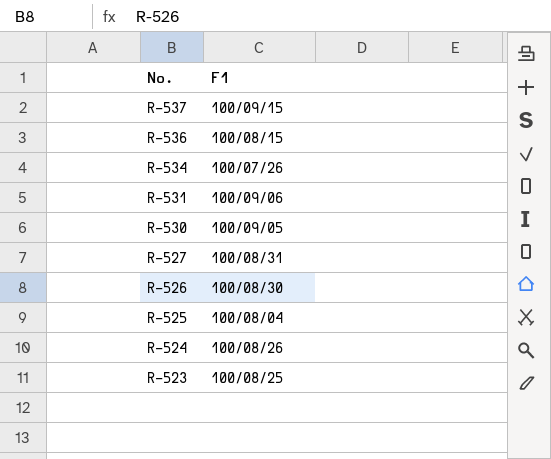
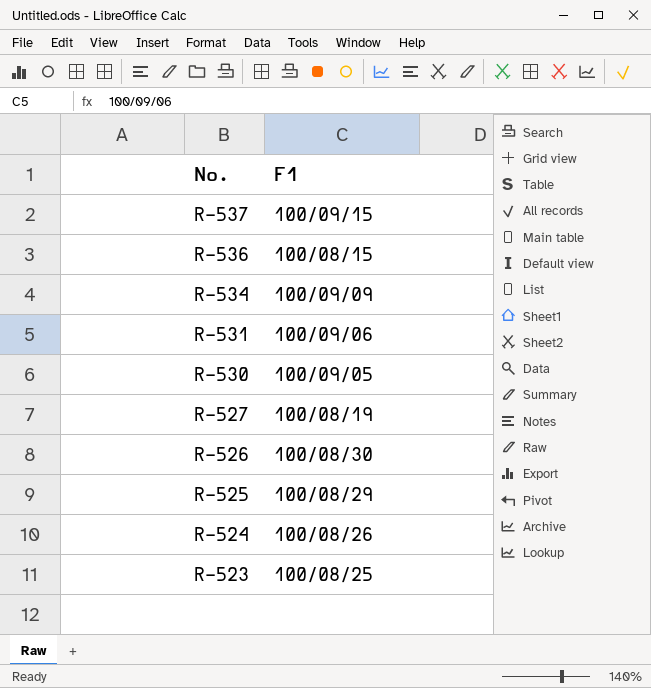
R-534 | F1: 100/07/26 -> 100/09/09
R-527 | F1: 100/08/31 -> 100/08/19
R-525 | F1: 100/08/04 -> 100/08/29

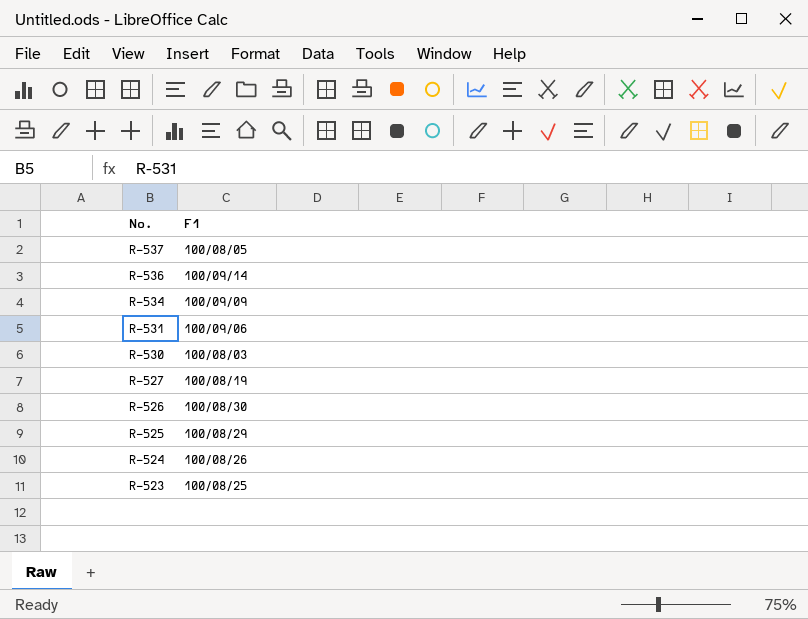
R-537 | F1: 100/09/15 -> 100/08/05
R-536 | F1: 100/08/15 -> 100/09/14
R-530 | F1: 100/09/05 -> 100/08/03

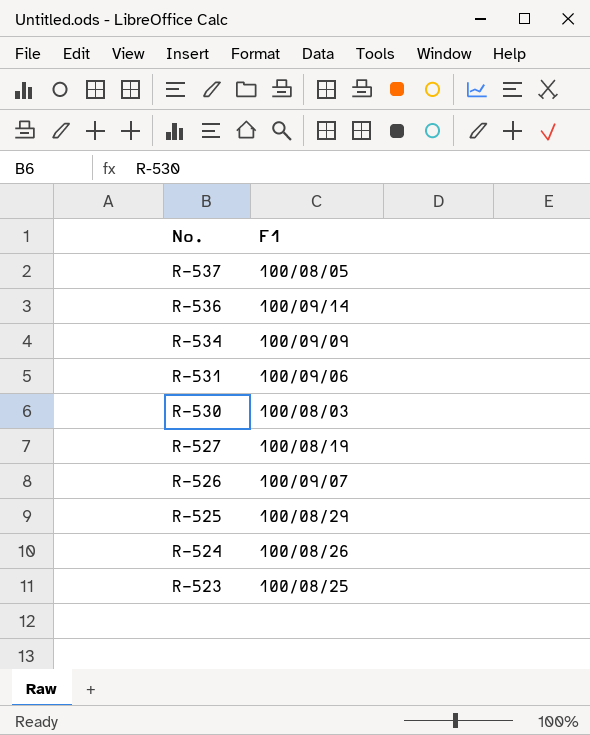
R-526 | F1: 100/08/30 -> 100/09/07

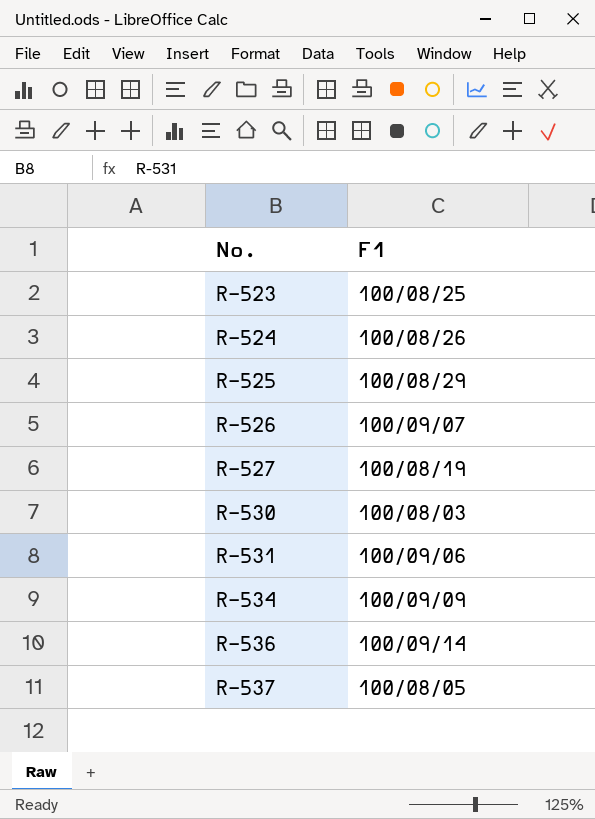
row order: No. descending -> No. ascending

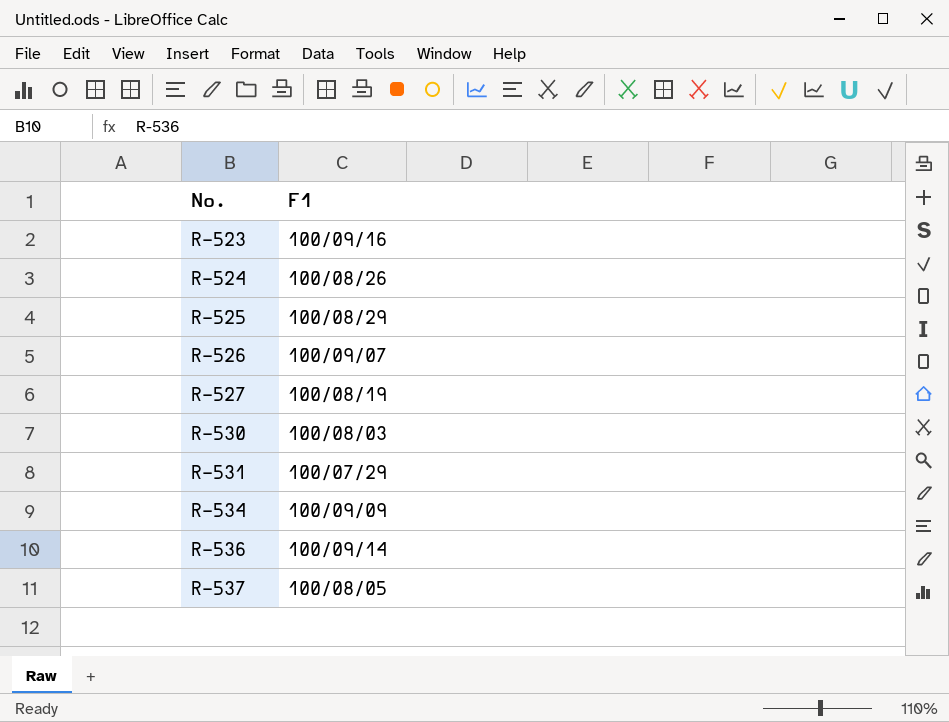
R-523 | F1: 100/08/25 -> 100/09/16
R-531 | F1: 100/09/06 -> 100/07/29

